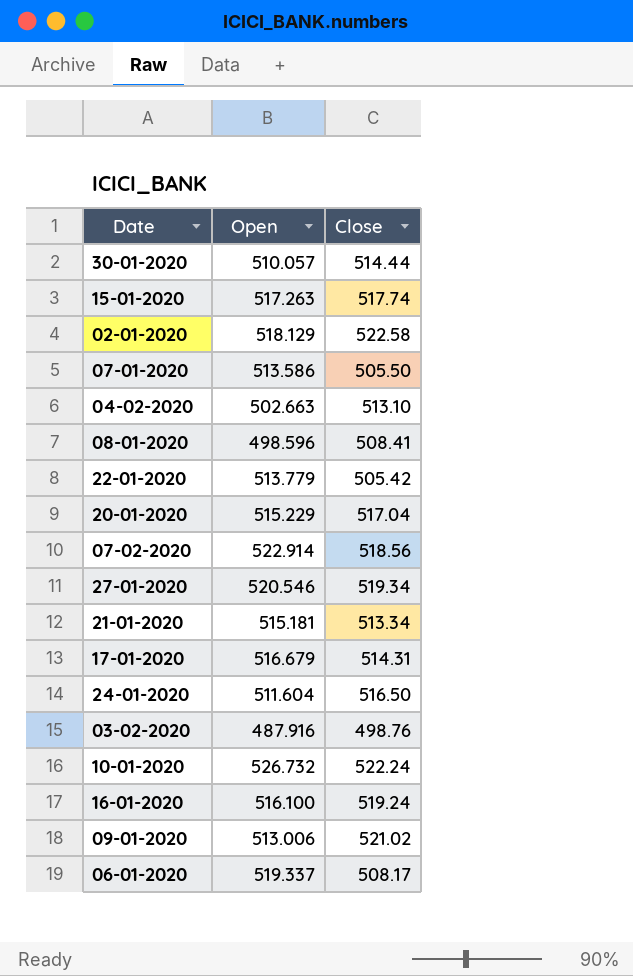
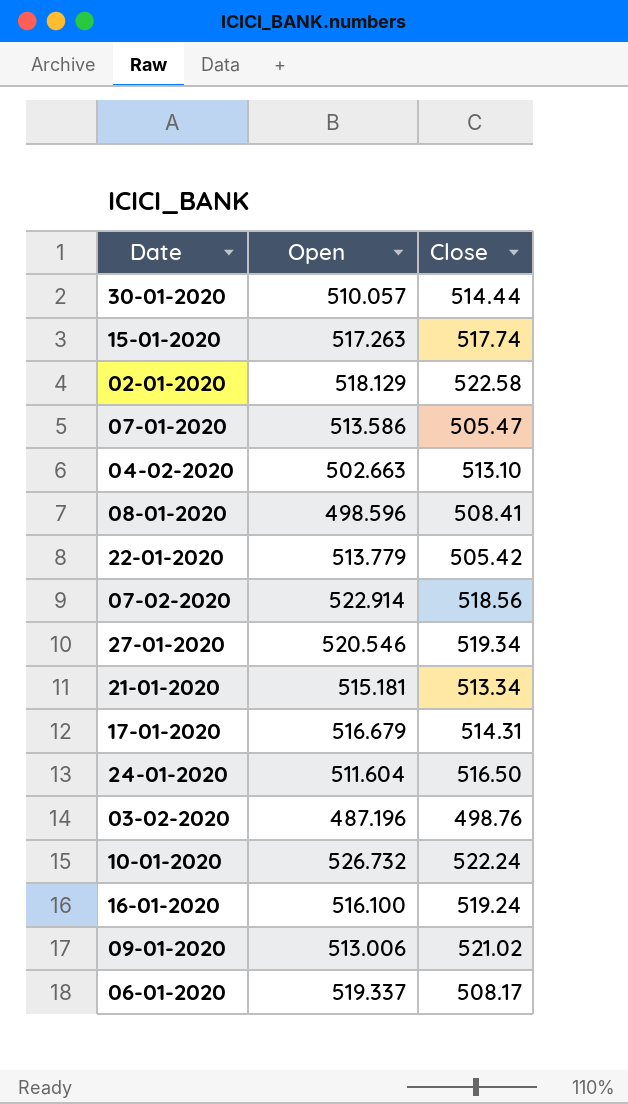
row 20-01-2020: 515.229 | 517.04 -> none
07-01-2020 | Close: 505.50 -> 505.47
03-02-2020 | Open: 487.916 -> 487.196

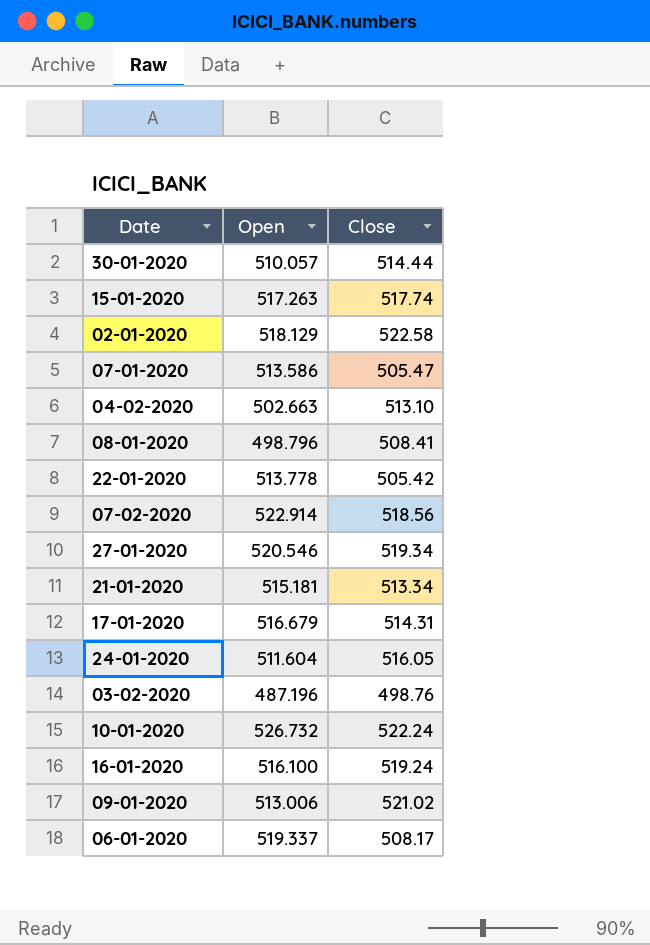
08-01-2020 | Open: 498.596 -> 498.796
22-01-2020 | Open: 513.779 -> 513.778
24-01-2020 | Close: 516.50 -> 516.05

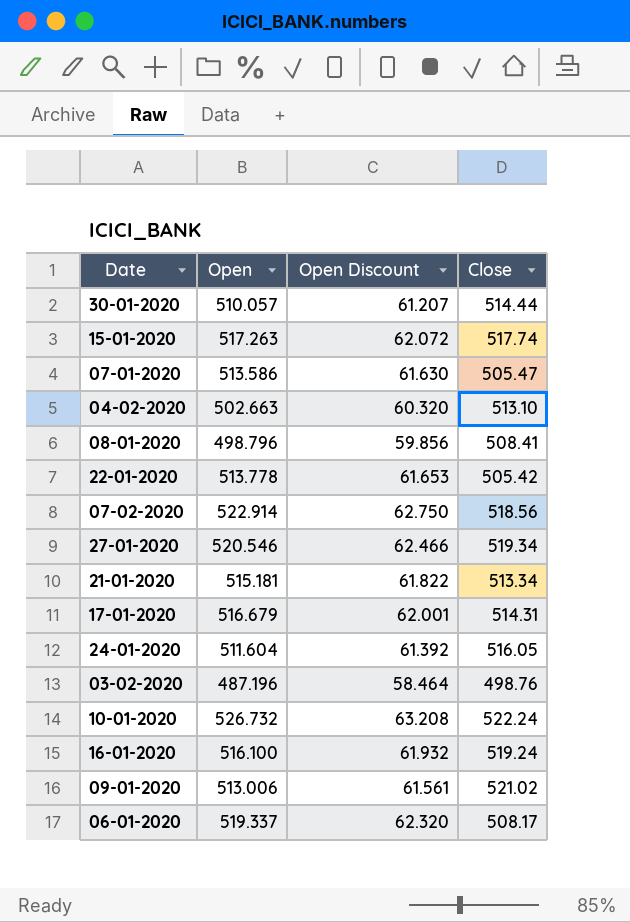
column Open Discount | formula: none -> [Open] * 0.12
row 02-01-2020: 518.129 | 522.58 -> none

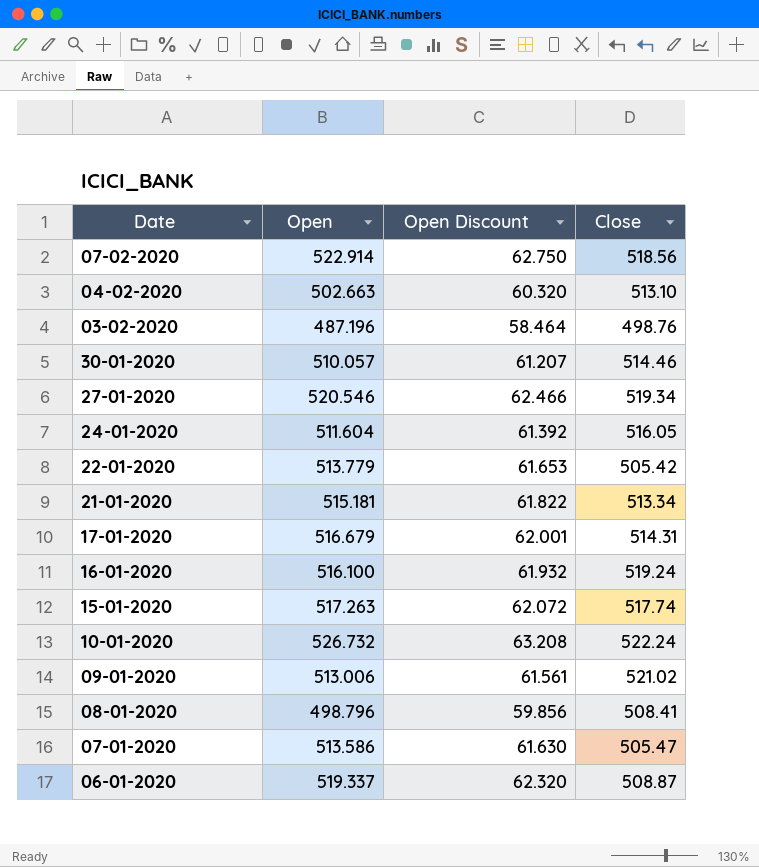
row order: none -> Date descending
30-01-2020 | Close: 514.44 -> 514.46
22-01-2020 | Open: 513.778 -> 513.779
06-01-2020 | Close: 508.17 -> 508.87

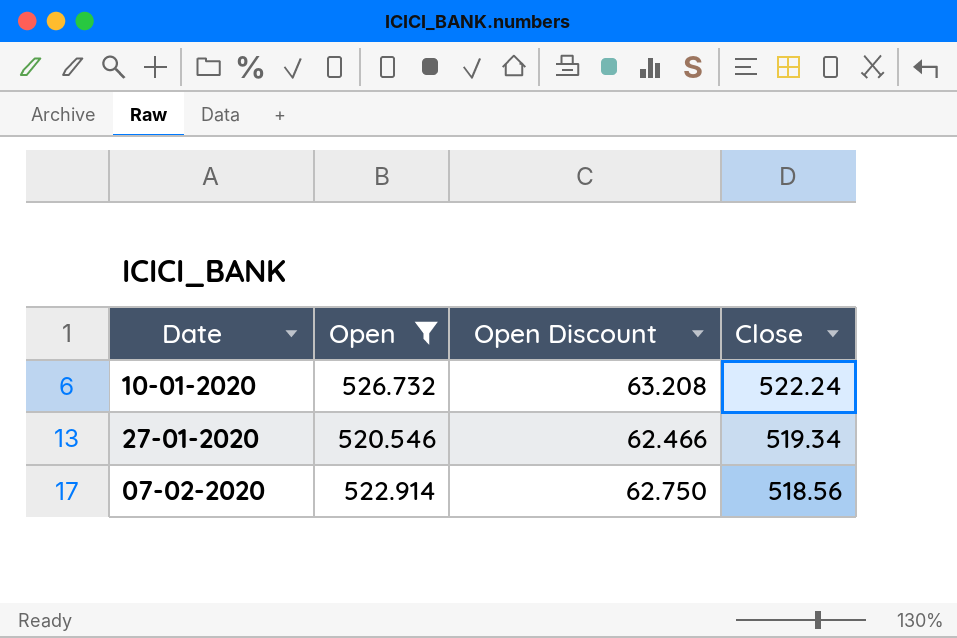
filter: none -> Open >= 520.546
row order: Date descending -> Date ascending

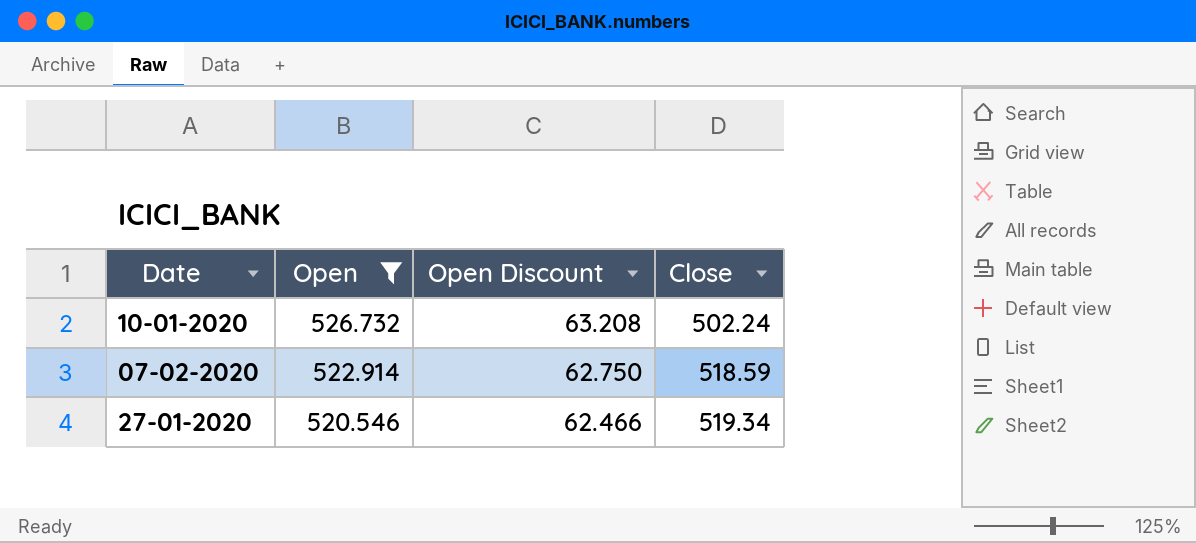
row order: Date ascending -> Open descending
10-01-2020 | Close: 522.24 -> 502.24
07-02-2020 | Close: 518.56 -> 518.59

